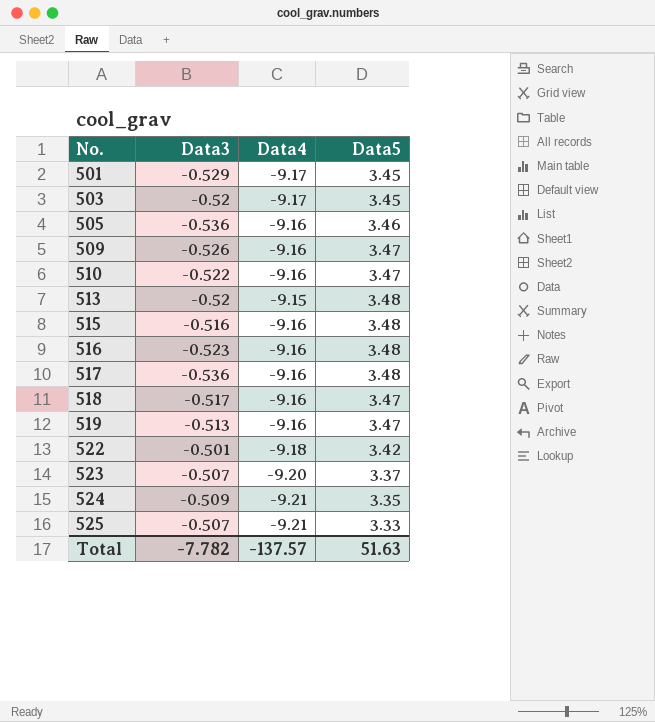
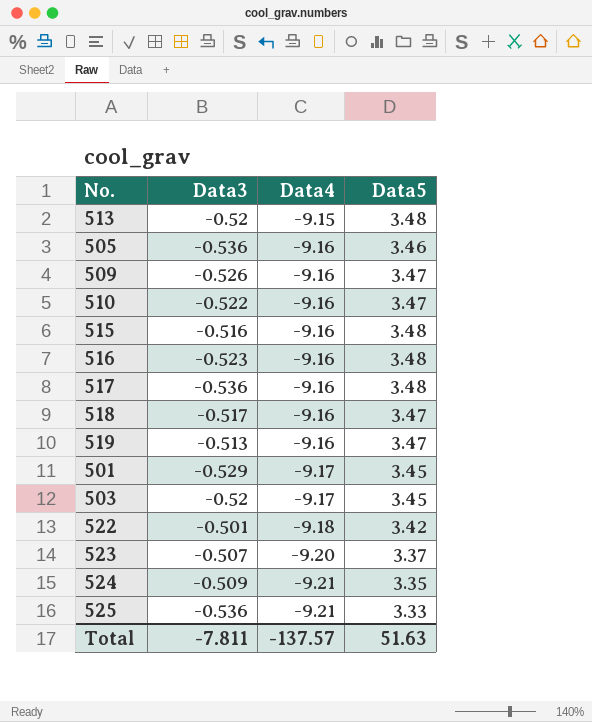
row order: No. ascending -> Data4 descending
525 | Data3: -0.507 -> -0.536
Total | Data3: -7.782 -> -7.811

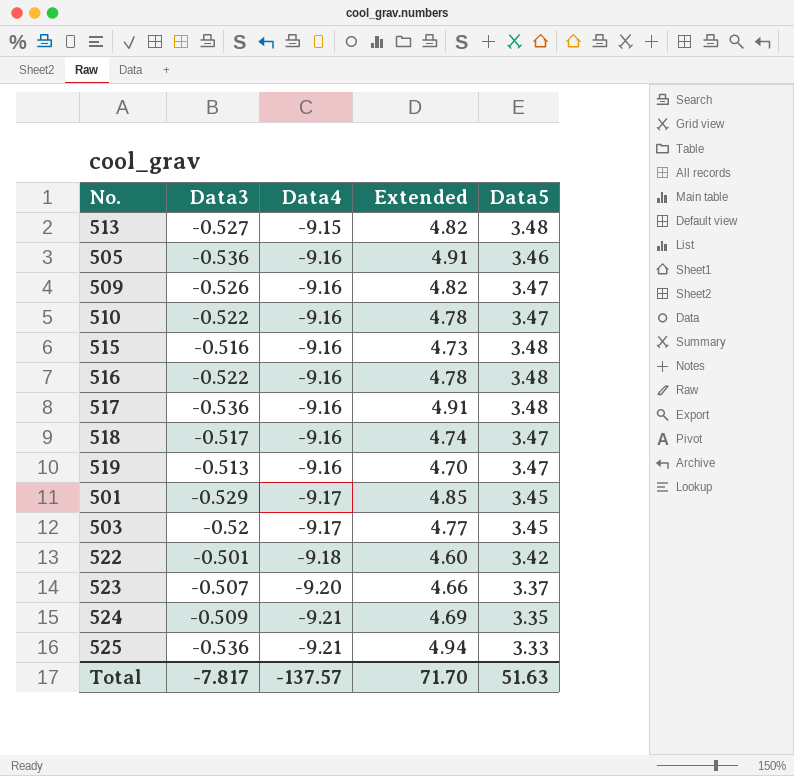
column Extended | formula: none -> [Data3] * [Data4]
513 | Data3: -0.52 -> -0.527
516 | Data3: -0.523 -> -0.522
Total | Data3: -7.811 -> -7.817

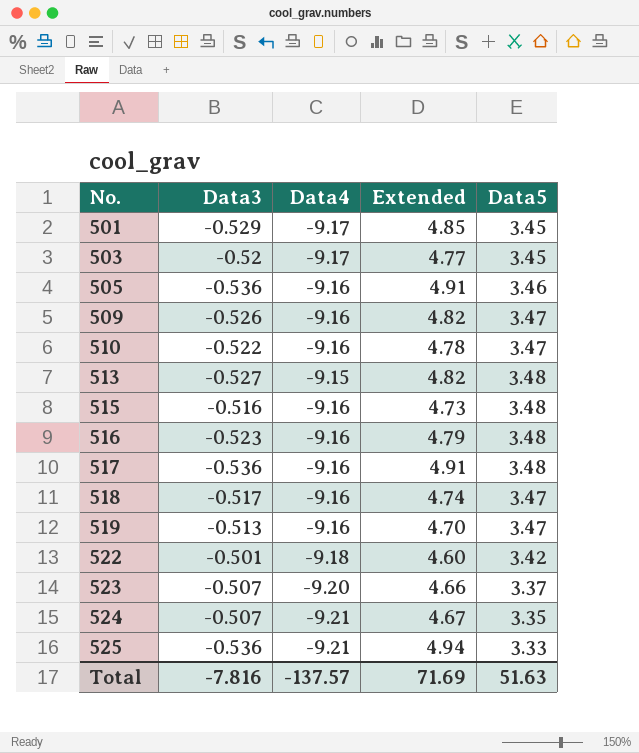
row order: Data4 descending -> No. ascending
516 | Data3: -0.522 -> -0.523
516 | Extended: 4.78 -> 4.79
524 | Data3: -0.509 -> -0.507
524 | Extended: 4.69 -> 4.67
Total | Data3: -7.817 -> -7.816
Total | Extended: 71.70 -> 71.69

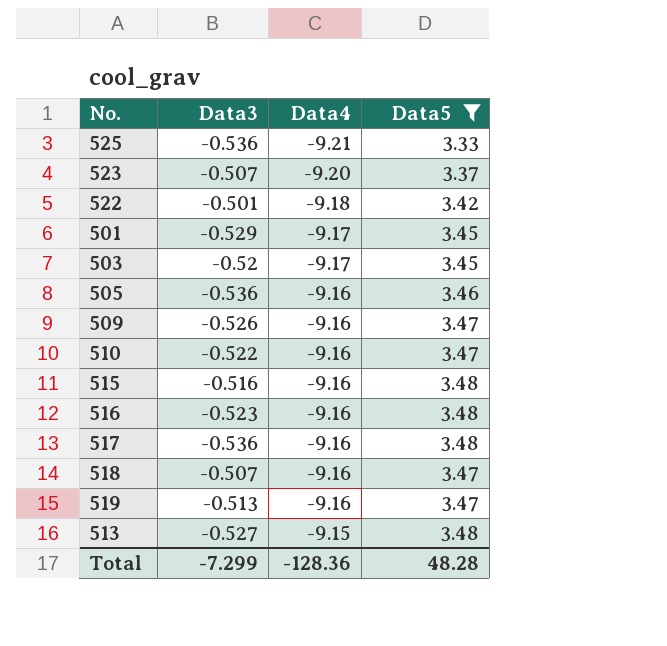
filter: none -> Data5 != 3.35
row order: No. ascending -> Data4 ascending
column Extended | formula: [Data3] * [Data4] -> none
518 | Data3: -0.517 -> -0.507
Total | Data3: -7.816 -> -7.299
Total | Data4: -137.57 -> -128.36
Total | Data5: 51.63 -> 48.28

